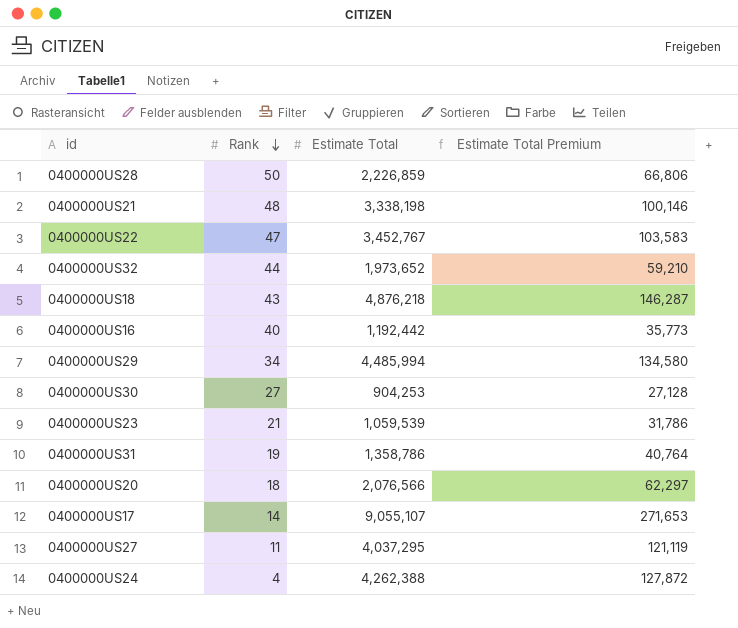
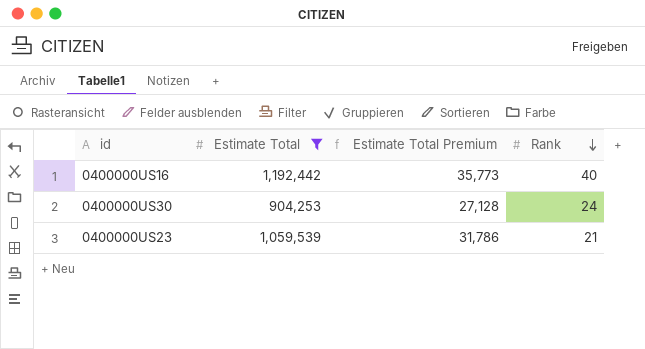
filter: none -> Estimate Total <= 1,192,442
column Rank | position: 2 -> 4
0400000US30 | Rank: 27 -> 24

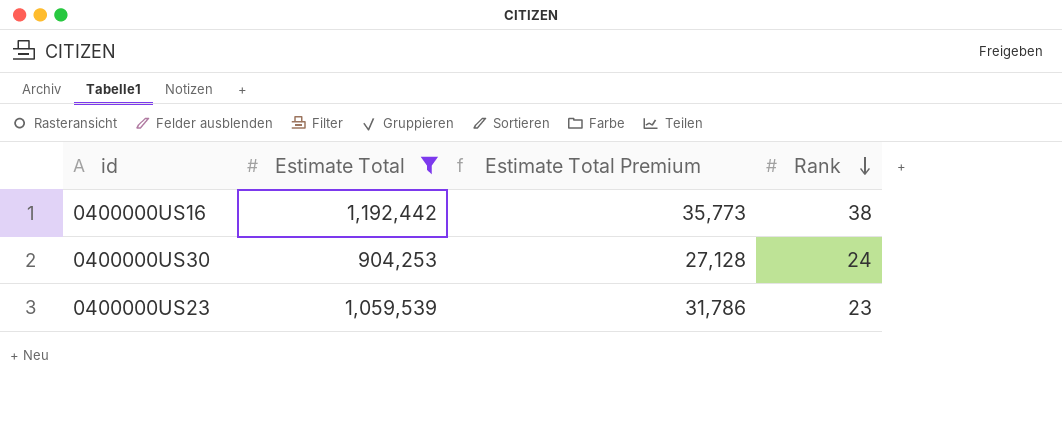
0400000US16 | Rank: 40 -> 38
0400000US23 | Rank: 21 -> 23

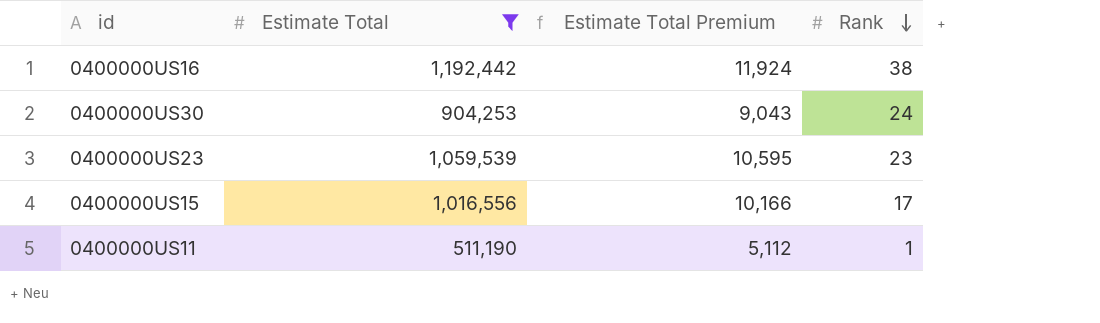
column Estimate Total Premium | formula: [Estimate Total] * 0.03 -> [Estimate Total] * 0.01
row 0400000US15: none -> 1,016,556 | 10,166 | 17
row 0400000US11: none -> 511,190 | 5,112 | 1

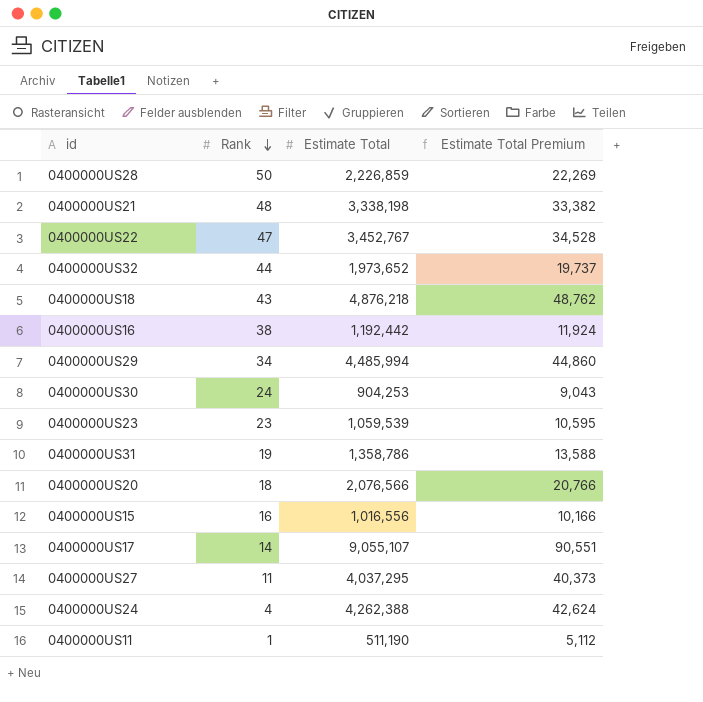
filter: Estimate Total <= 1,192,442 -> none
column Rank | position: 4 -> 2
0400000US15 | Rank: 17 -> 16

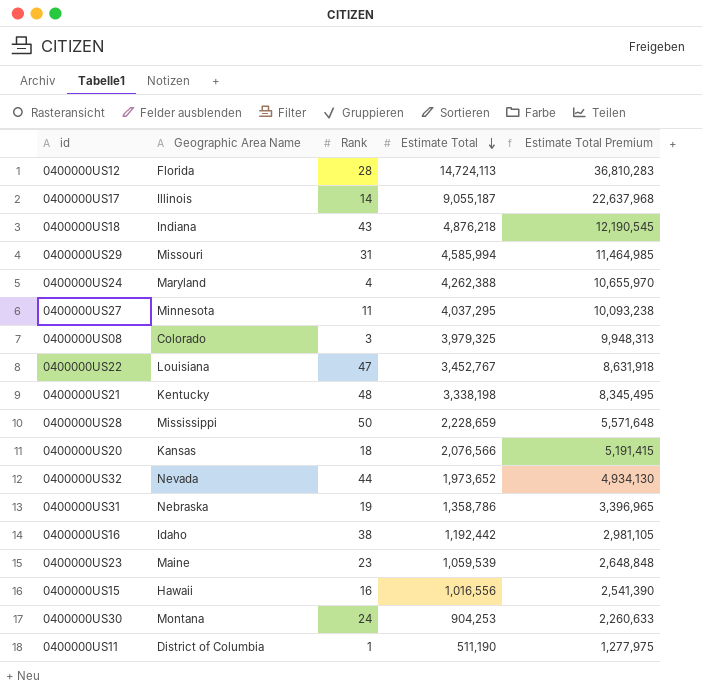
row order: Rank descending -> Estimate Total descending
column Geographic Area Name | position: none -> 2
column Estimate Total Premium | formula: [Estimate Total] * 0.01 -> [Estimate Total] * 2.5
row 0400000US12: none -> Florida | 28 | 14,724,113 | 36,810,283
0400000US17 | Estimate Total: 9,055,107 -> 9,055,187
0400000US29 | Rank: 34 -> 31
0400000US29 | Estimate Total: 4,485,994 -> 4,585,994
row 0400000US08: none -> Colorado | 3 | 3,979,325 | 9,948,313
0400000US28 | Estimate Total: 2,226,859 -> 2,228,659

